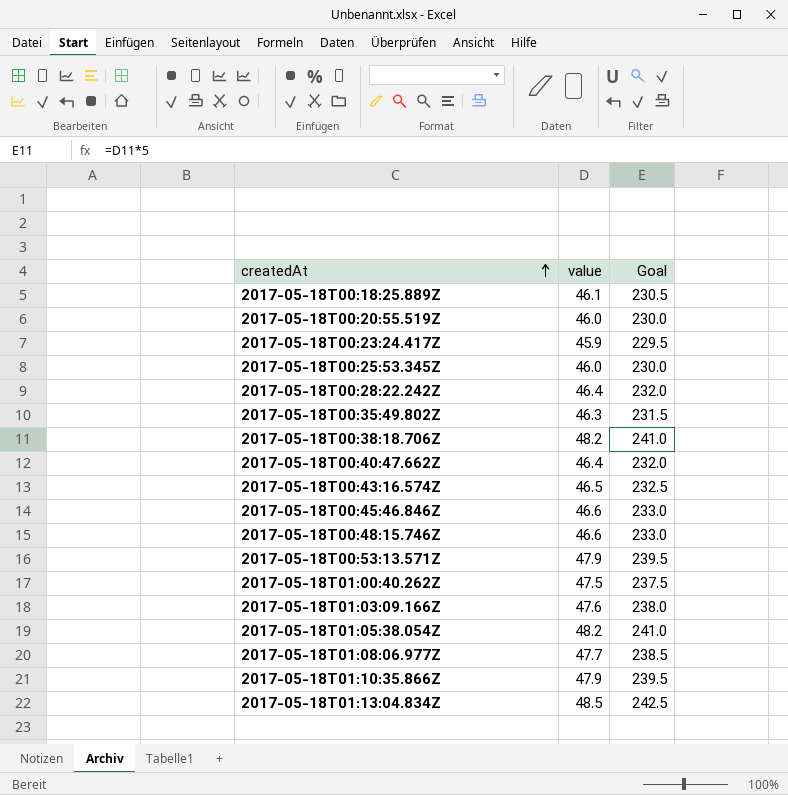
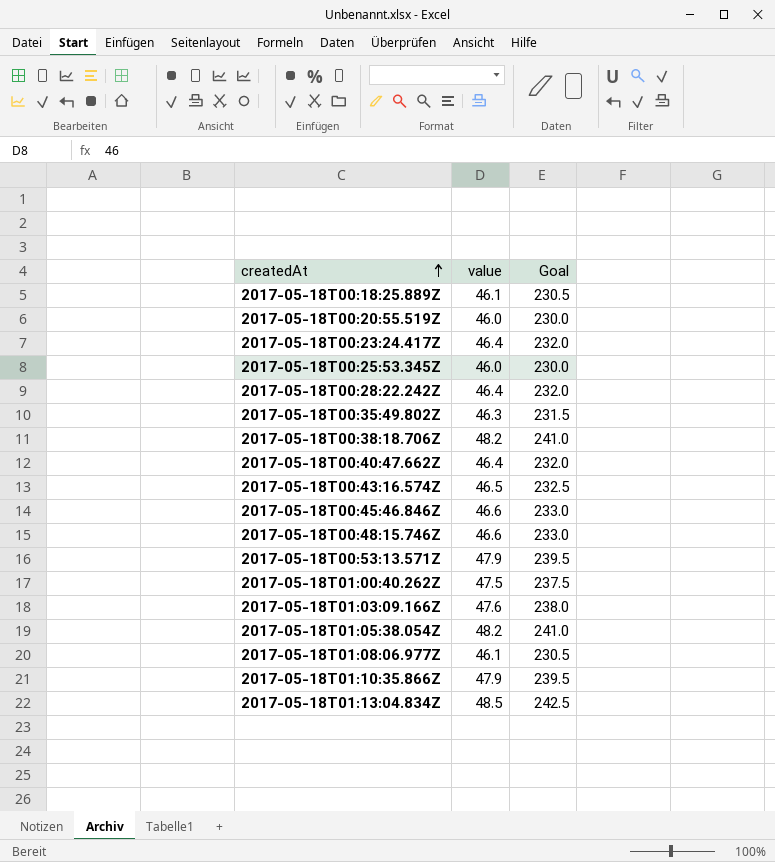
2017-05-18T00:23:24.417Z | value: 45.9 -> 46.4
2017-05-18T00:23:24.417Z | Goal: 229.5 -> 232.0
2017-05-18T01:08:06.977Z | value: 47.7 -> 46.1
2017-05-18T01:08:06.977Z | Goal: 238.5 -> 230.5

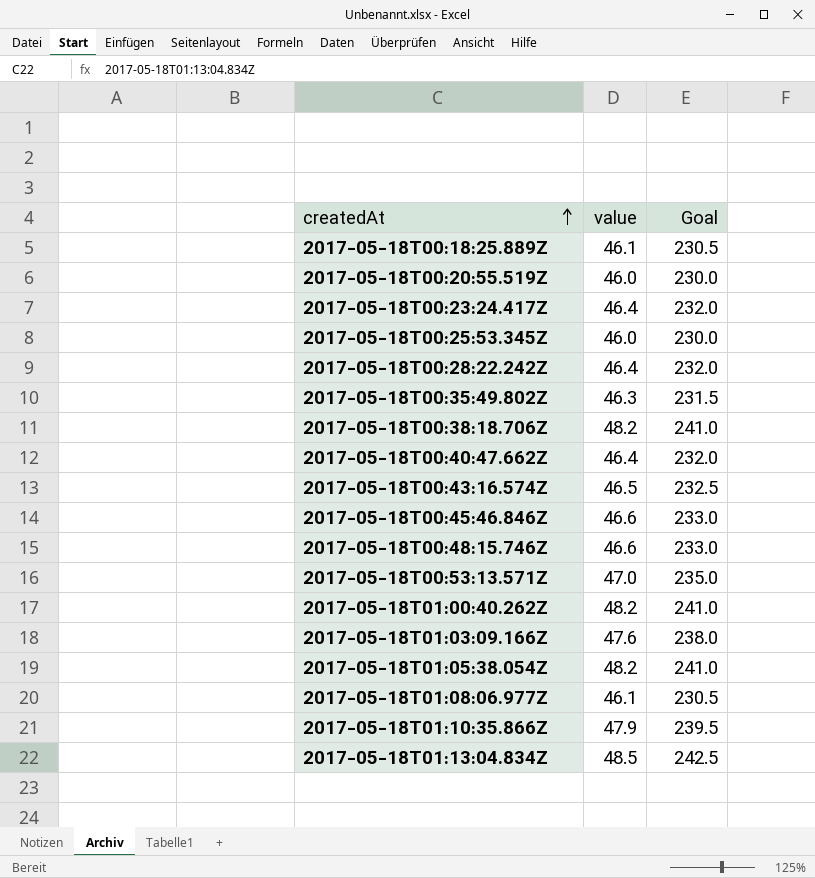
2017-05-18T00:53:13.571Z | value: 47.9 -> 47.0
2017-05-18T00:53:13.571Z | Goal: 239.5 -> 235.0
2017-05-18T01:00:40.262Z | value: 47.5 -> 48.2
2017-05-18T01:00:40.262Z | Goal: 237.5 -> 241.0

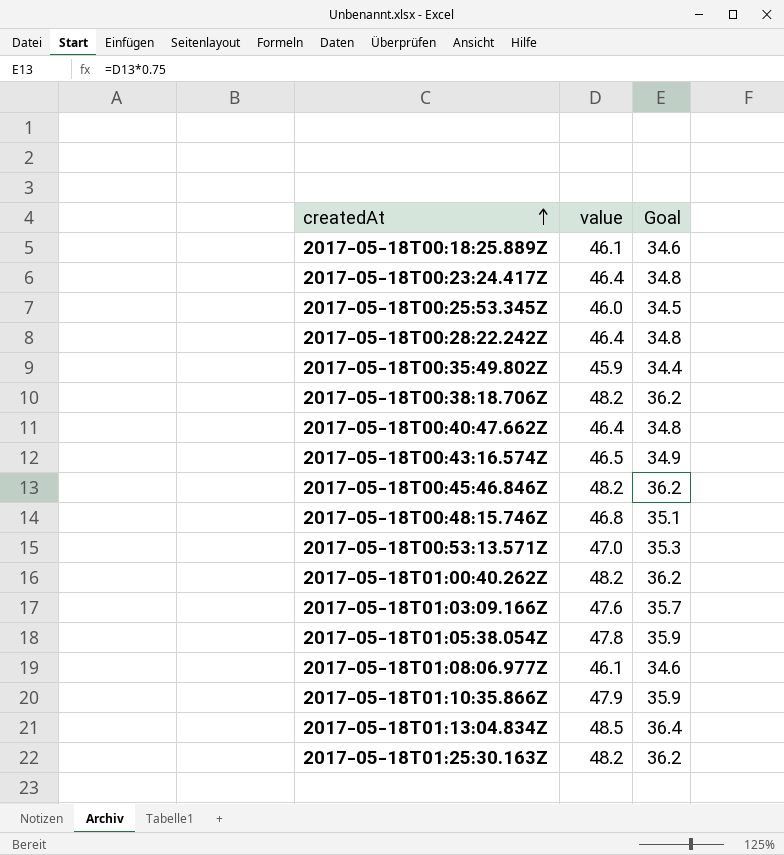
column Goal | formula: [value] * 5 -> [value] * 0.75
row 2017-05-18T00:20:55.519Z: 46.0 | 230.0 -> none
2017-05-18T00:35:49.802Z | value: 46.3 -> 45.9
2017-05-18T00:45:46.846Z | value: 46.6 -> 48.2
2017-05-18T00:48:15.746Z | value: 46.6 -> 46.8
2017-05-18T01:05:38.054Z | value: 48.2 -> 47.8
row 2017-05-18T01:25:30.163Z: none -> 48.2 | 36.2

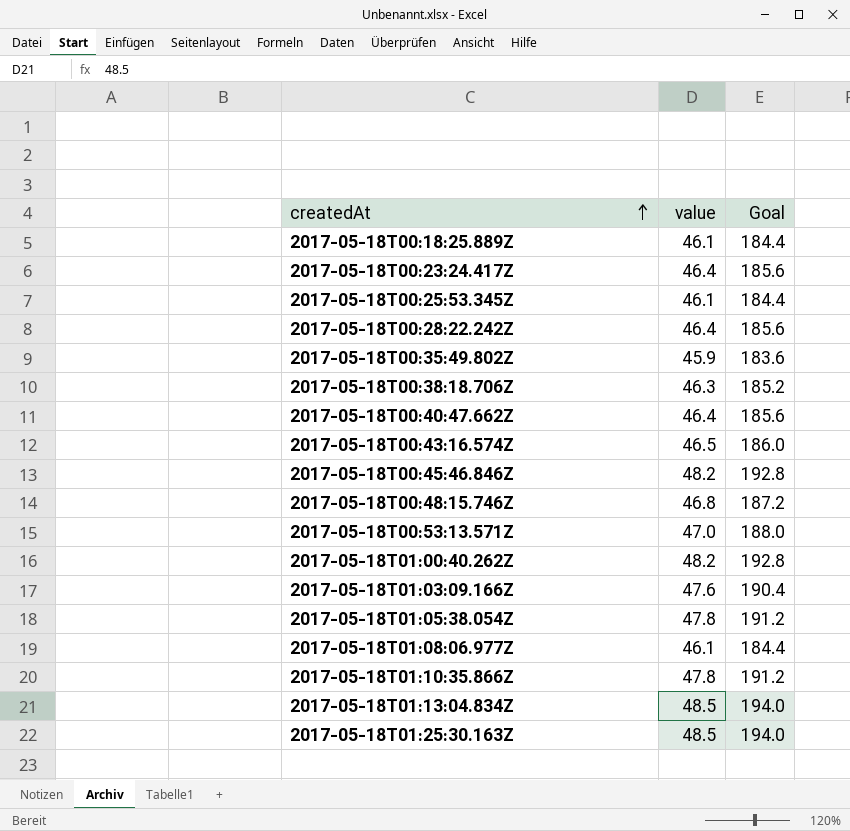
column Goal | formula: [value] * 0.75 -> [value] * 4
2017-05-18T00:25:53.345Z | value: 46.0 -> 46.1
2017-05-18T00:38:18.706Z | value: 48.2 -> 46.3
2017-05-18T01:10:35.866Z | value: 47.9 -> 47.8
2017-05-18T01:25:30.163Z | value: 48.2 -> 48.5

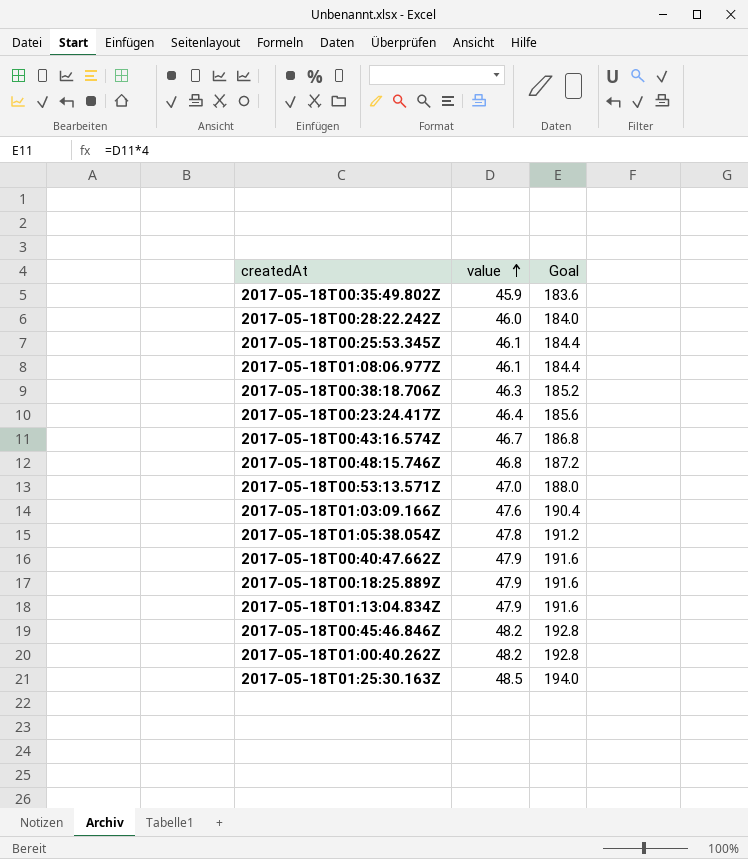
row order: createdAt ascending -> value ascending
row 2017-05-18T01:10:35.866Z: 47.8 | 191.2 -> none
2017-05-18T00:28:22.242Z | value: 46.4 -> 46.0
2017-05-18T00:28:22.242Z | Goal: 185.6 -> 184.0
2017-05-18T00:43:16.574Z | value: 46.5 -> 46.7
2017-05-18T00:43:16.574Z | Goal: 186.0 -> 186.8
2017-05-18T00:40:47.662Z | value: 46.4 -> 47.9
2017-05-18T00:40:47.662Z | Goal: 185.6 -> 191.6
2017-05-18T00:18:25.889Z | value: 46.1 -> 47.9
2017-05-18T00:18:25.889Z | Goal: 184.4 -> 191.6
2017-05-18T01:13:04.834Z | value: 48.5 -> 47.9
2017-05-18T01:13:04.834Z | Goal: 194.0 -> 191.6

